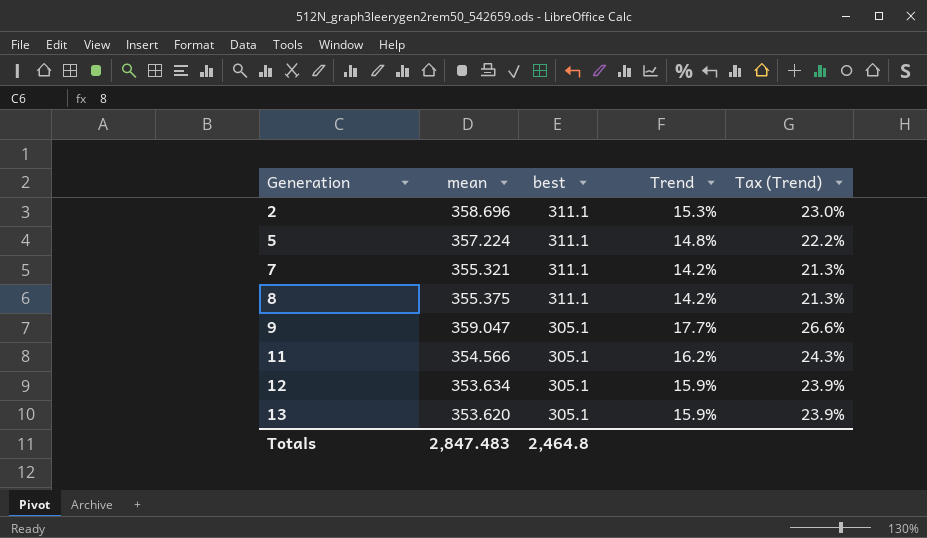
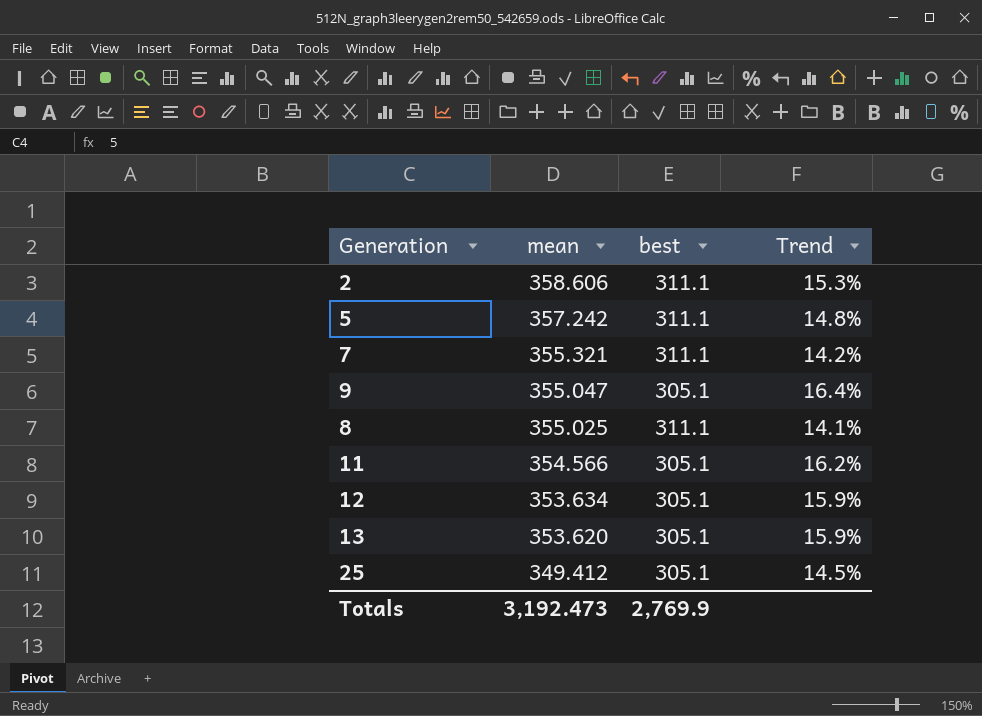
row order: Generation ascending -> mean descending
column Tax (Trend) | formula: [Trend] * 1.5 -> none
2 | mean: 358.696 -> 358.606
5 | mean: 357.224 -> 357.242
9 | mean: 359.047 -> 355.047
9 | Trend: 17.7% -> 16.4%
8 | mean: 355.375 -> 355.025
8 | Trend: 14.2% -> 14.1%
row 25: none -> 349.412 | 305.1 | 14.5%
Totals | mean: 2,847.483 -> 3,192.473
Totals | best: 2,464.8 -> 2,769.9

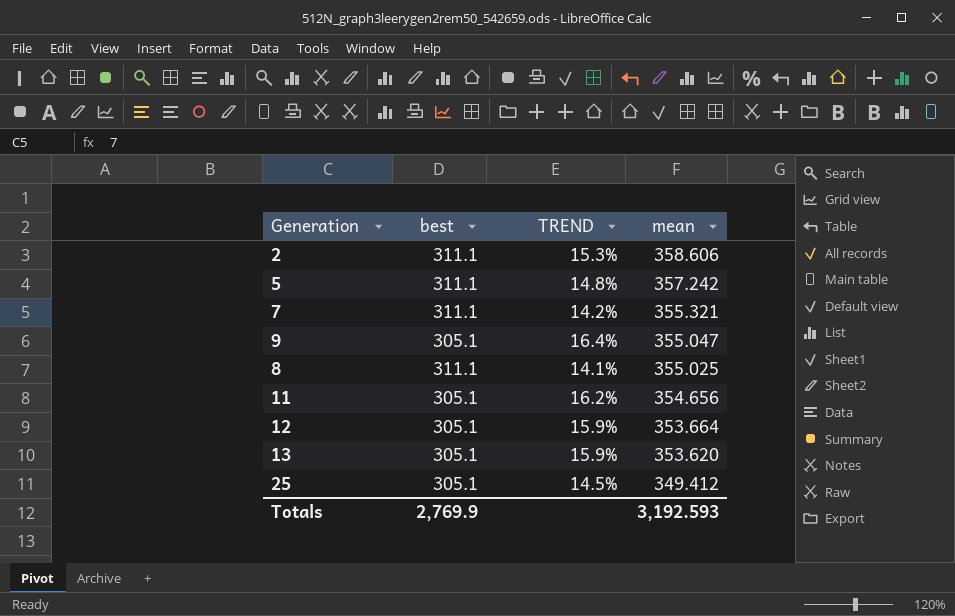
column name: Trend -> TREND
column mean | position: 2 -> 4
11 | mean: 354.566 -> 354.656
12 | mean: 353.634 -> 353.664
Totals | mean: 3,192.473 -> 3,192.593

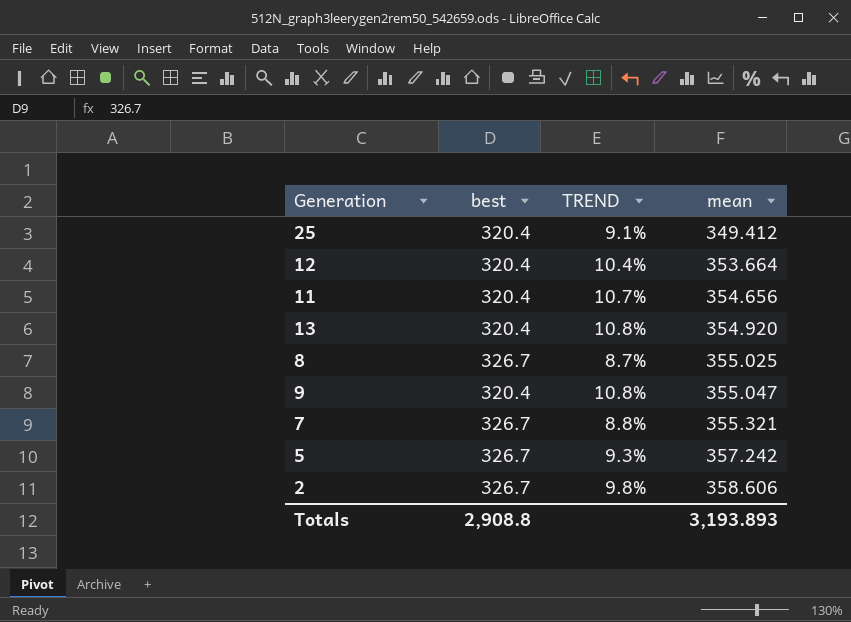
row order: mean descending -> mean ascending
25 | best: 305.1 -> 320.4
25 | TREND: 14.5% -> 9.1%
12 | best: 305.1 -> 320.4
12 | TREND: 15.9% -> 10.4%
11 | best: 305.1 -> 320.4
11 | TREND: 16.2% -> 10.7%
13 | best: 305.1 -> 320.4
13 | TREND: 15.9% -> 10.8%
13 | mean: 353.620 -> 354.920
8 | best: 311.1 -> 326.7
8 | TREND: 14.1% -> 8.7%
9 | best: 305.1 -> 320.4
9 | TREND: 16.4% -> 10.8%
7 | best: 311.1 -> 326.7
7 | TREND: 14.2% -> 8.8%
5 | best: 311.1 -> 326.7
5 | TREND: 14.8% -> 9.3%
2 | best: 311.1 -> 326.7
2 | TREND: 15.3% -> 9.8%
Totals | best: 2,769.9 -> 2,908.8
Totals | mean: 3,192.593 -> 3,193.893

